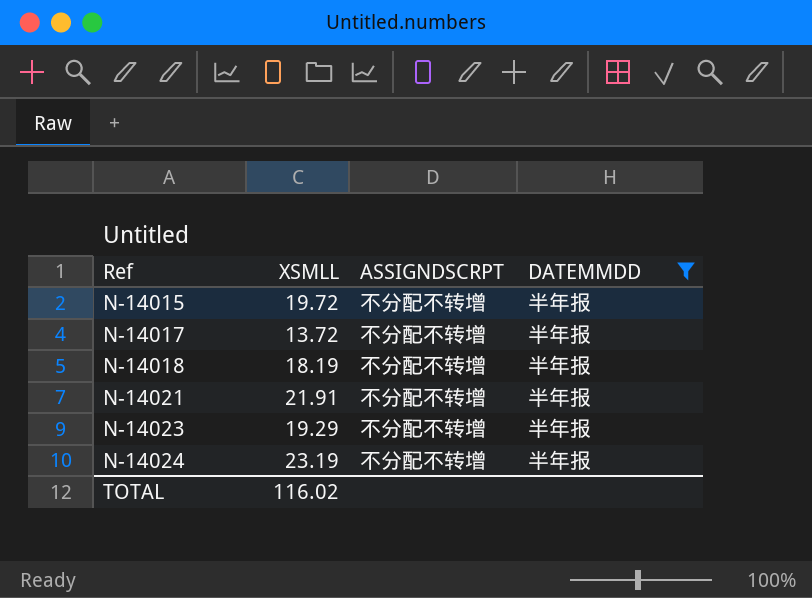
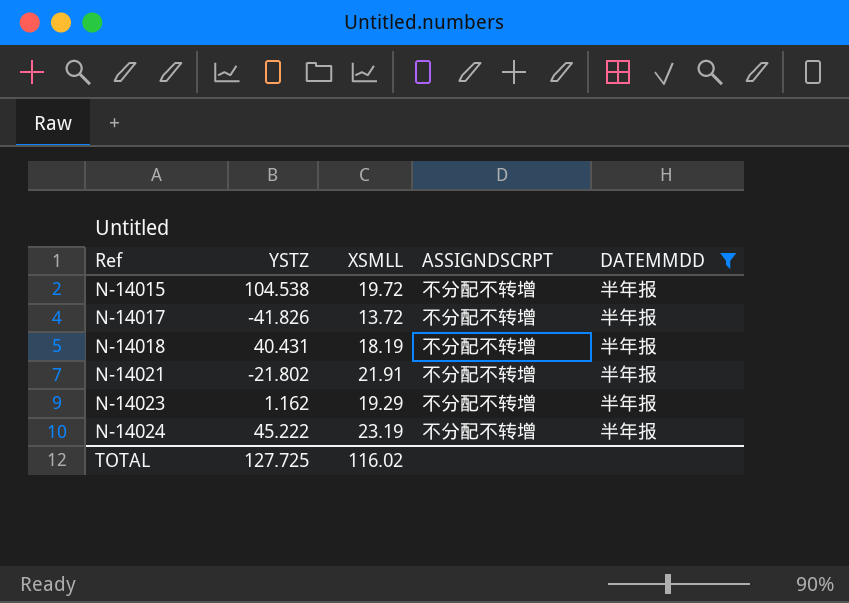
column YSTZ | position: none -> 2

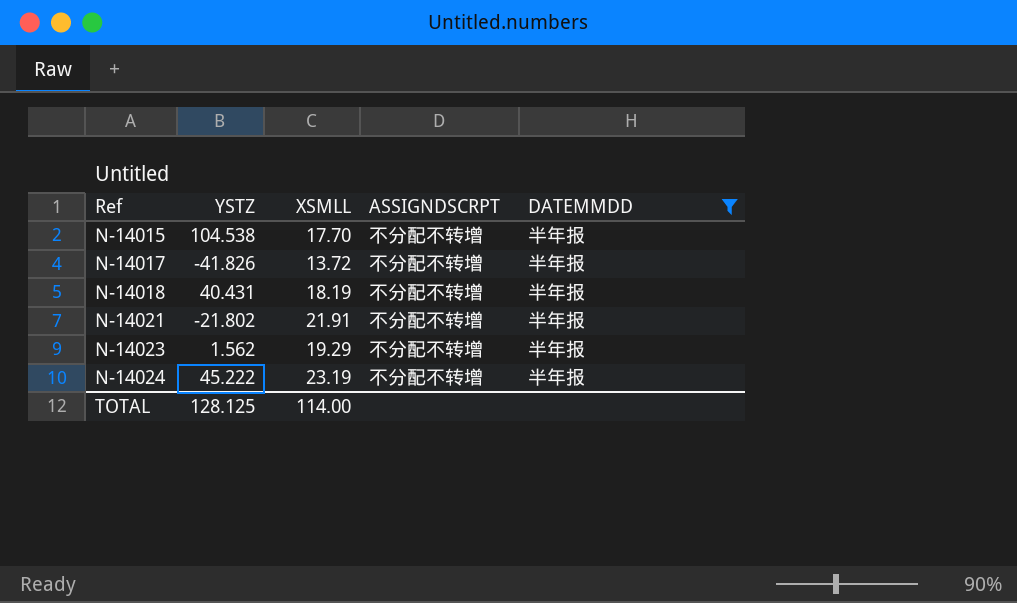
N-14015 | XSMLL: 19.72 -> 17.70
N-14023 | YSTZ: 1.162 -> 1.562
TOTAL | YSTZ: 127.725 -> 128.125
TOTAL | XSMLL: 116.02 -> 114.00

